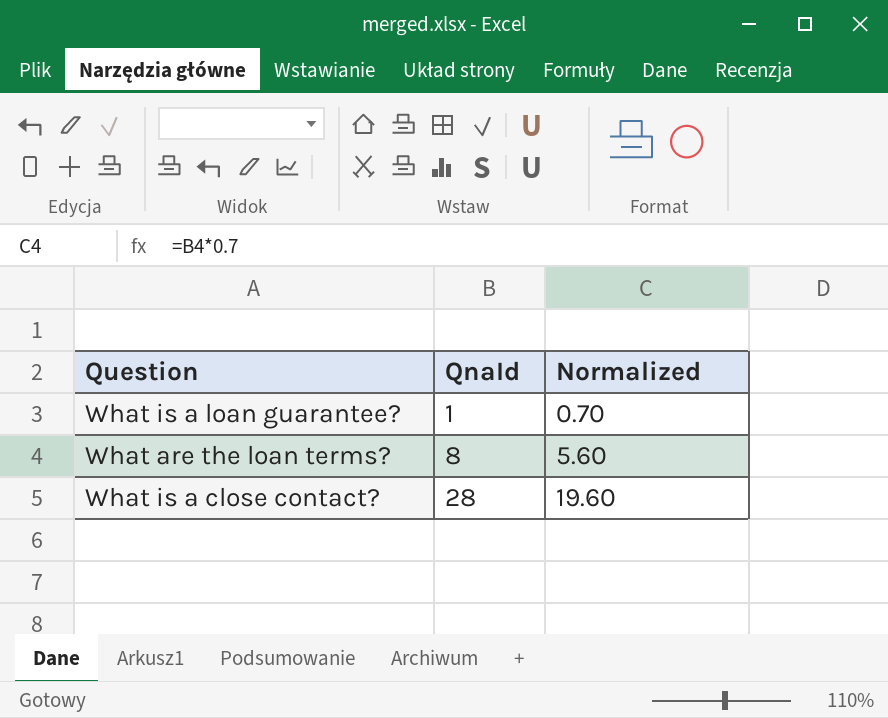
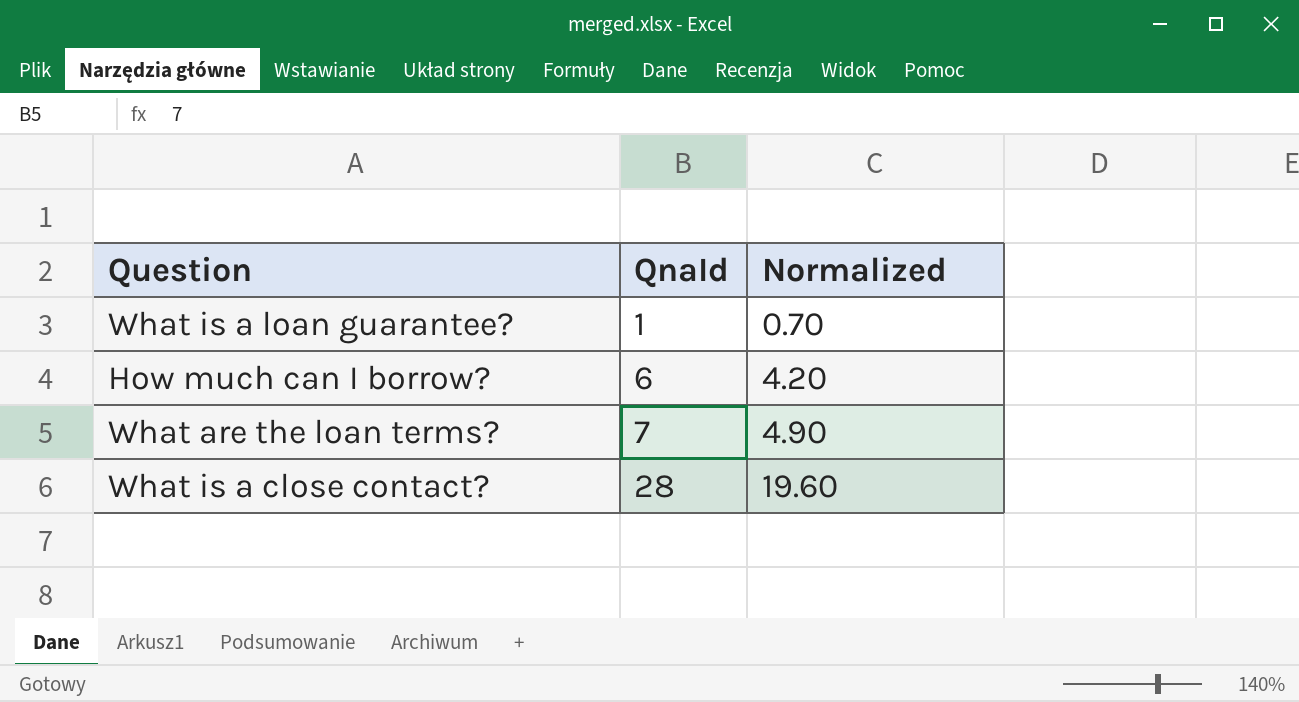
row How much can I borrow?: none -> 6 | 4.20
What are the loan terms? | QnaId: 8 -> 7
What are the loan terms? | Normalized: 5.60 -> 4.90

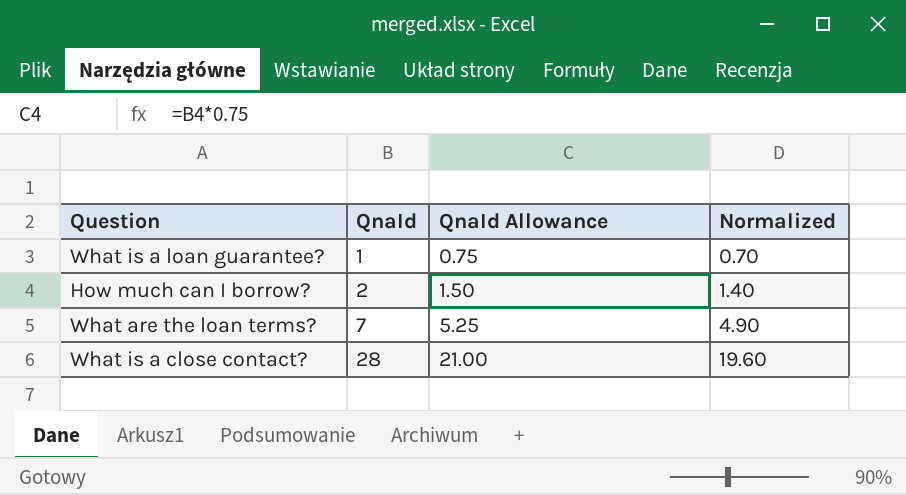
column QnaId Allowance | formula: none -> [QnaId] * 0.75
How much can I borrow? | QnaId: 6 -> 2
How much can I borrow? | Normalized: 4.20 -> 1.40

